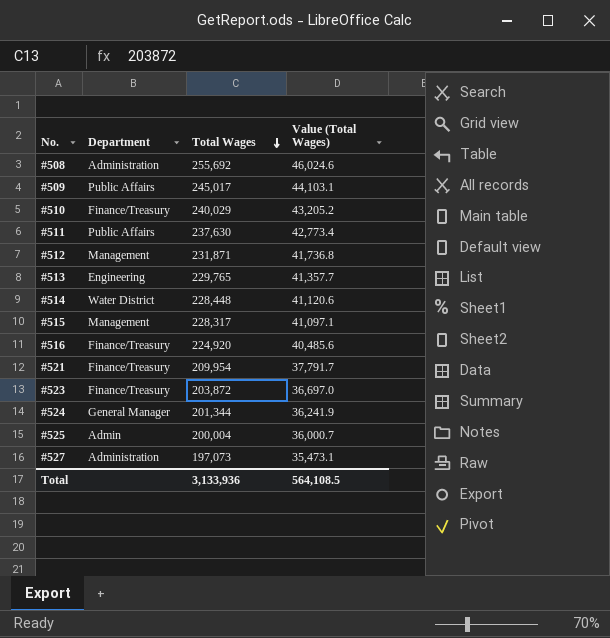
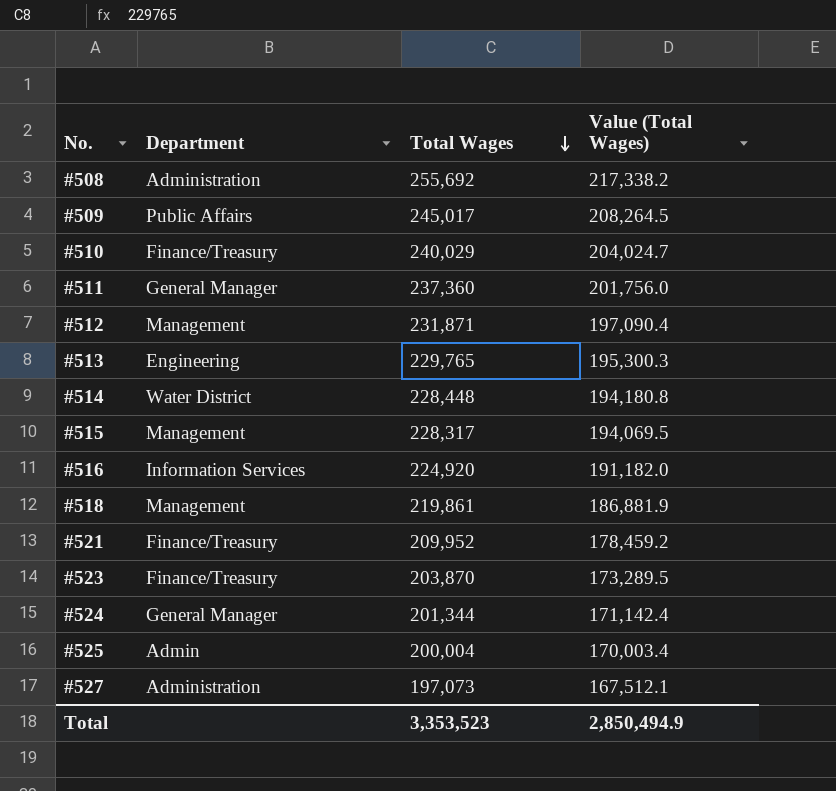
column Value (Total Wages) | formula: [Total Wages] * 0.18 -> [Total Wages] * 0.85
#511 | Department: Public Affairs -> General Manager
#511 | Total Wages: 237,630 -> 237,360
#516 | Department: Finance/Treasury -> Information Services
row #518: none -> Management | 219,861 | 186,881.9
#521 | Total Wages: 209,954 -> 209,952
#523 | Total Wages: 203,872 -> 203,870
Total | Total Wages: 3,133,936 -> 3,353,523
Total | Value (Total Wages): 564,108.5 -> 2,850,494.9

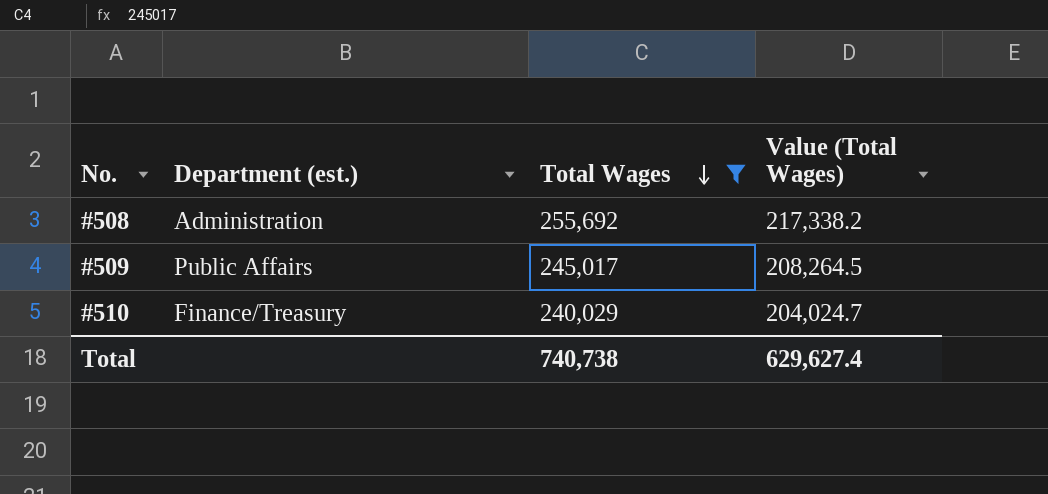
filter: none -> Total Wages >= 240,029
column name: Department -> Department (est.)
Total | Total Wages: 3,353,523 -> 740,738
Total | Value (Total Wages): 2,850,494.9 -> 629,627.4

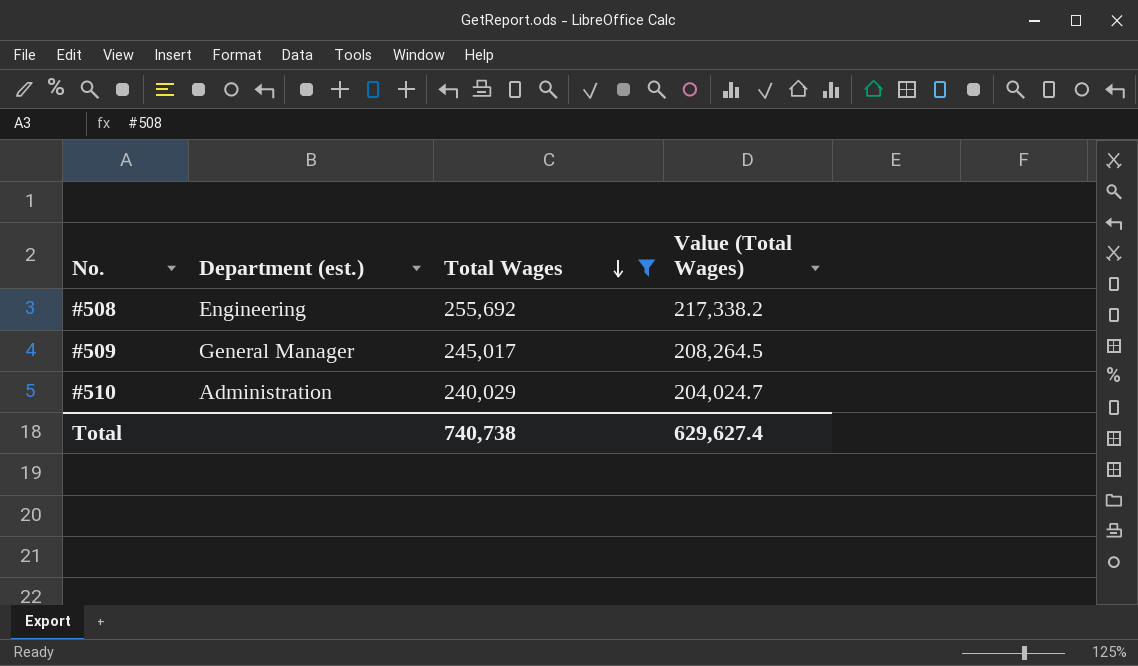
#508 | Department (est.): Administration -> Engineering
#509 | Department (est.): Public Affairs -> General Manager
#510 | Department (est.): Finance/Treasury -> Administration

